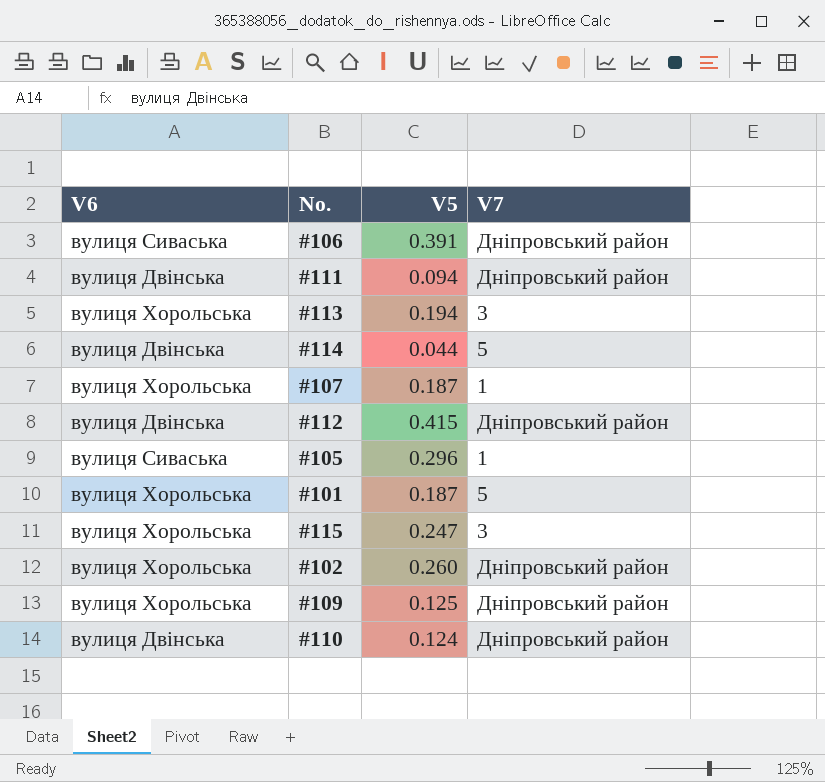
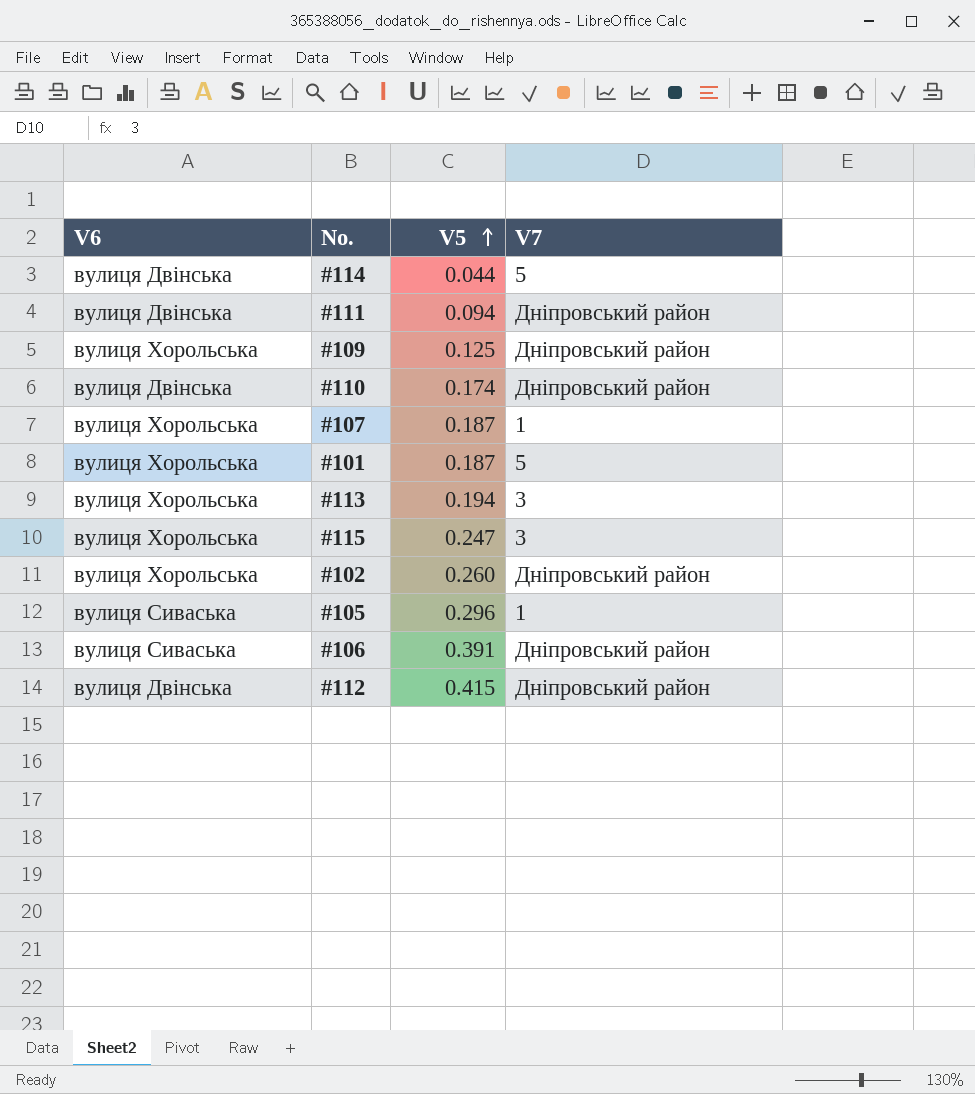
row order: none -> V5 ascending
#110 | V5: 0.124 -> 0.174

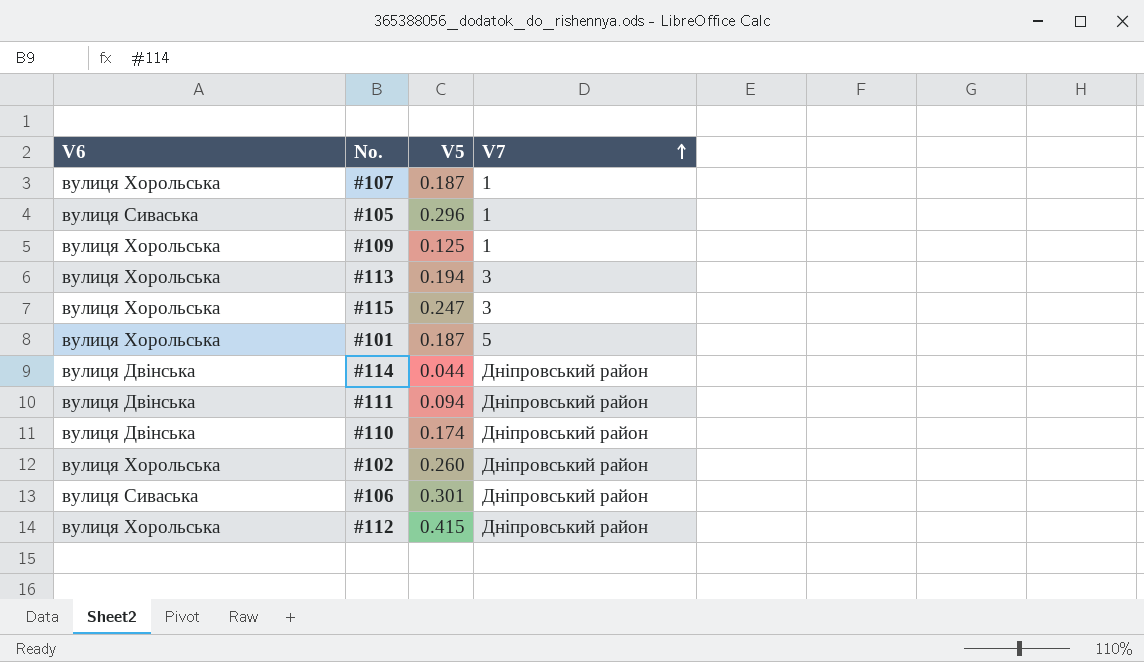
row order: V5 ascending -> V7 ascending
#109 | V7: Дніпровський район -> 1
#114 | V7: 5 -> Дніпровський район
#106 | V5: 0.391 -> 0.301
#112 | V6: вулиця Двінська -> вулиця Хорольська

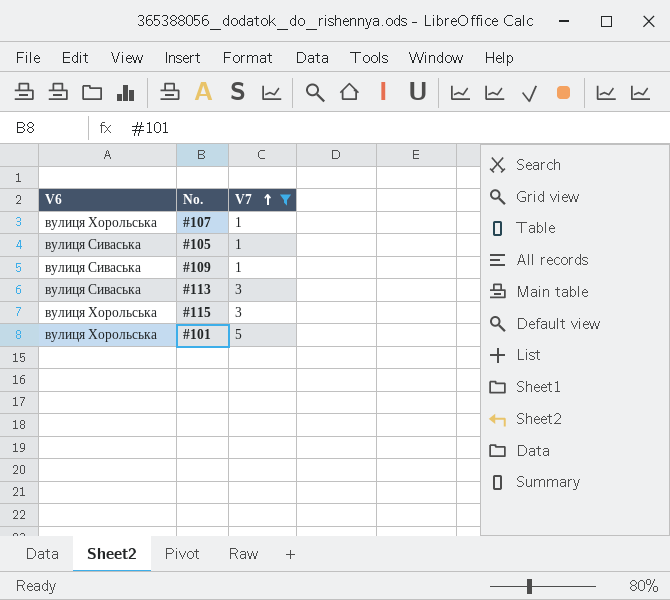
filter: none -> V7 != Дніпровський район
column V5 | position: 3 -> none
#109 | V6: вулиця Хорольська -> вулиця Сиваська
#113 | V6: вулиця Хорольська -> вулиця Сиваська

